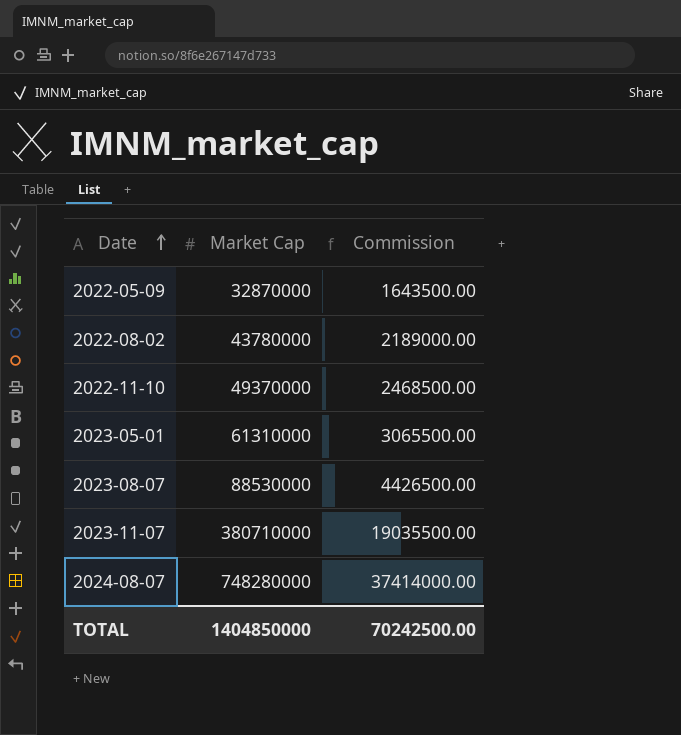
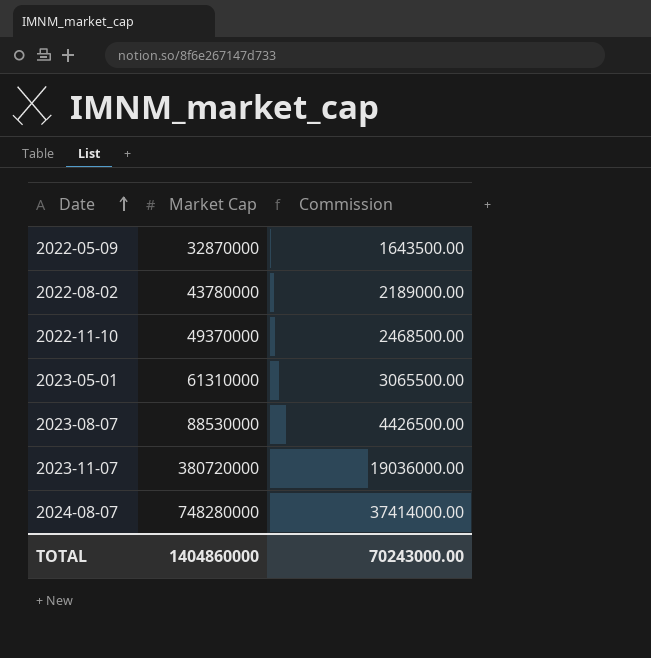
2023-11-07 | Market Cap: 380710000 -> 380720000
2023-11-07 | Commission: 19035500.00 -> 19036000.00
TOTAL | Market Cap: 1404850000 -> 1404860000
TOTAL | Commission: 70242500.00 -> 70243000.00

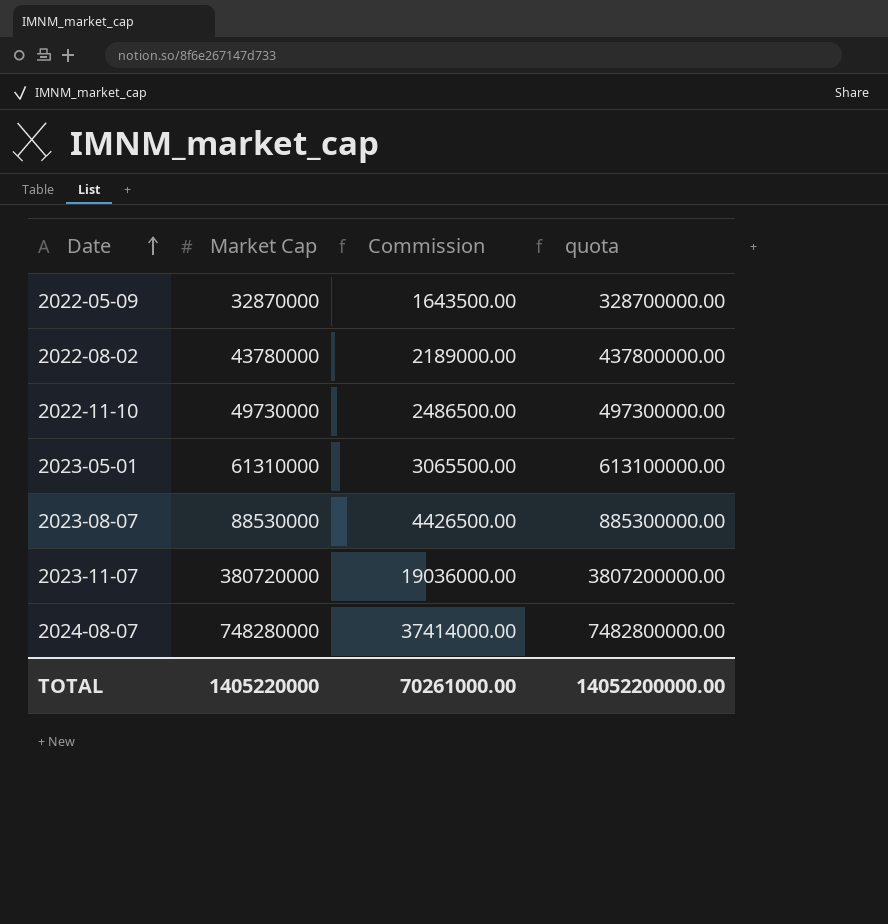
column quota | formula: none -> [Market Cap] * 10
2022-11-10 | Market Cap: 49370000 -> 49730000
2022-11-10 | Commission: 2468500.00 -> 2486500.00
TOTAL | Market Cap: 1404860000 -> 1405220000
TOTAL | Commission: 70243000.00 -> 70261000.00

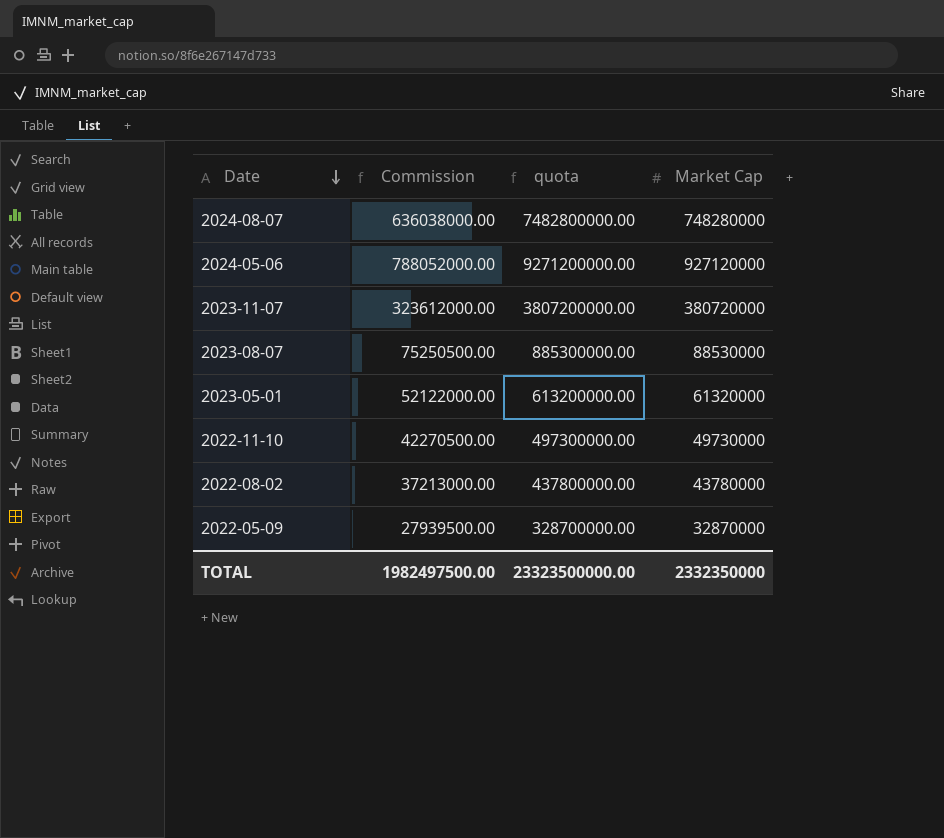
row order: Date ascending -> Date descending
column Commission | formula: [Market Cap] * 0.05 -> [Market Cap] * 0.85
column Market Cap | position: 2 -> 4
row 2024-05-06: none -> 788052000.00 | 9271200000.00 | 927120000
2023-05-01 | quota: 613100000.00 -> 613200000.00
2023-05-01 | Market Cap: 61310000 -> 61320000
TOTAL | Commission: 70261000.00 -> 1982497500.00
TOTAL | quota: 14052200000.00 -> 23323500000.00
TOTAL | Market Cap: 1405220000 -> 2332350000

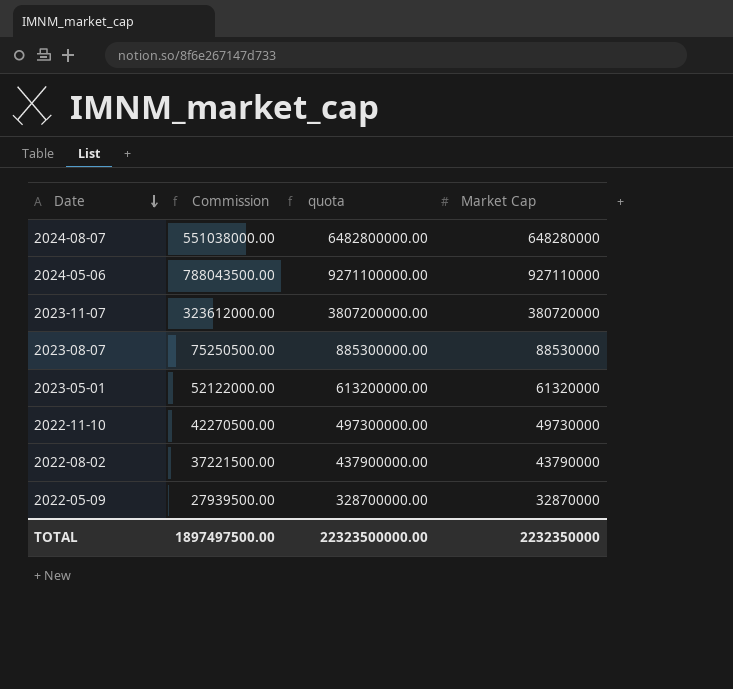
2024-08-07 | Commission: 636038000.00 -> 551038000.00
2024-08-07 | quota: 7482800000.00 -> 6482800000.00
2024-08-07 | Market Cap: 748280000 -> 648280000
2024-05-06 | Commission: 788052000.00 -> 788043500.00
2024-05-06 | quota: 9271200000.00 -> 9271100000.00
2024-05-06 | Market Cap: 927120000 -> 927110000
2022-08-02 | Commission: 37213000.00 -> 37221500.00
2022-08-02 | quota: 437800000.00 -> 437900000.00
2022-08-02 | Market Cap: 43780000 -> 43790000
TOTAL | Commission: 1982497500.00 -> 1897497500.00
TOTAL | quota: 23323500000.00 -> 22323500000.00
TOTAL | Market Cap: 2332350000 -> 2232350000

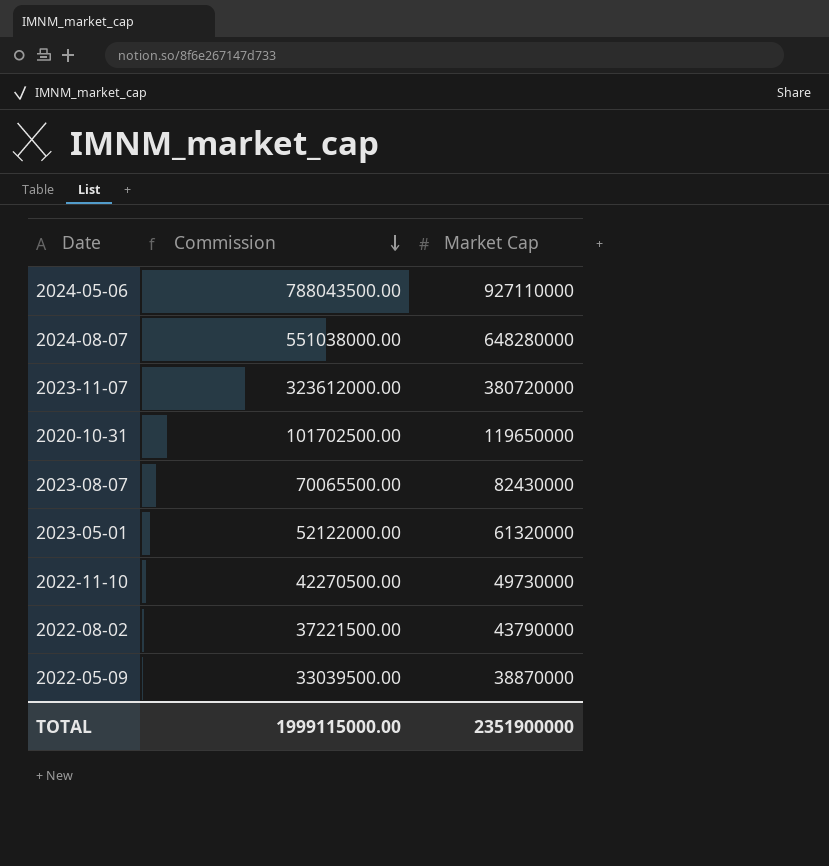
row order: Date descending -> Commission descending
column quota | formula: [Market Cap] * 10 -> none
row 2020-10-31: none -> 101702500.00 | 119650000
2023-08-07 | Commission: 75250500.00 -> 70065500.00
2023-08-07 | Market Cap: 88530000 -> 82430000
2022-05-09 | Commission: 27939500.00 -> 33039500.00
2022-05-09 | Market Cap: 32870000 -> 38870000
TOTAL | Commission: 1897497500.00 -> 1999115000.00
TOTAL | Market Cap: 2232350000 -> 2351900000

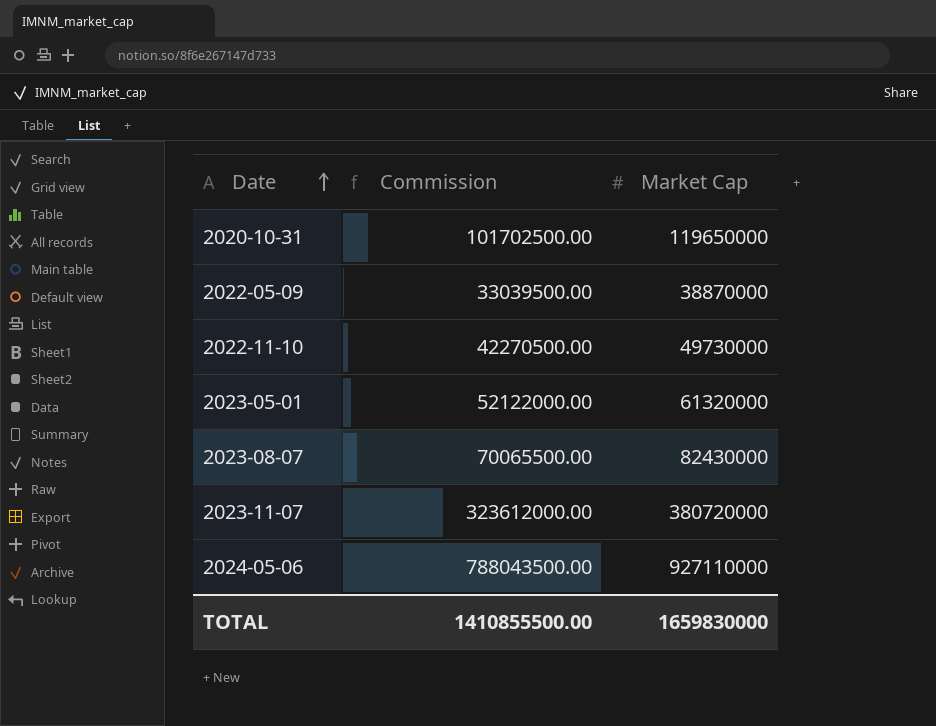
row order: Commission descending -> Date ascending
row 2024-08-07: 551038000.00 | 648280000 -> none
row 2022-08-02: 37221500.00 | 43790000 -> none
TOTAL | Commission: 1999115000.00 -> 1410855500.00
TOTAL | Market Cap: 2351900000 -> 1659830000

